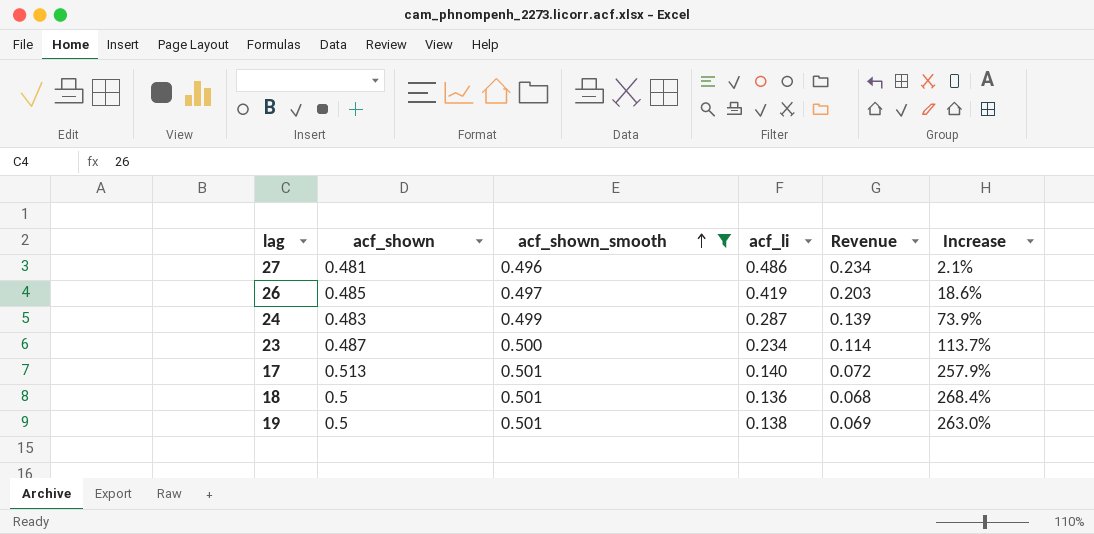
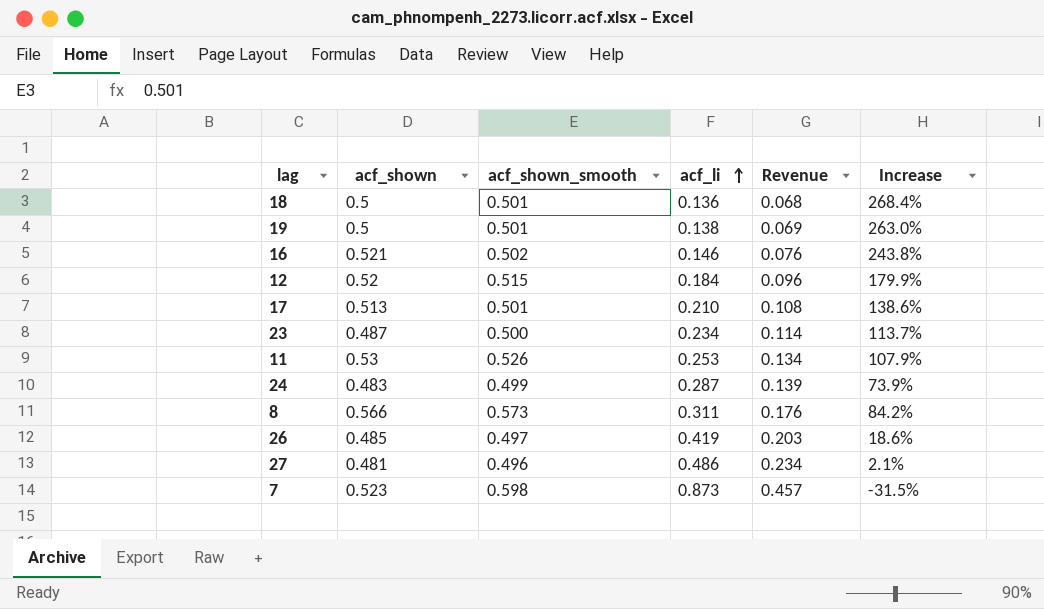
filter: acf_shown_smooth <= 0.501 -> none
row order: acf_shown_smooth ascending -> acf_li ascending
17 | acf_li: 0.140 -> 0.210
17 | Revenue: 0.072 -> 0.108
17 | Increase: 257.9% -> 138.6%

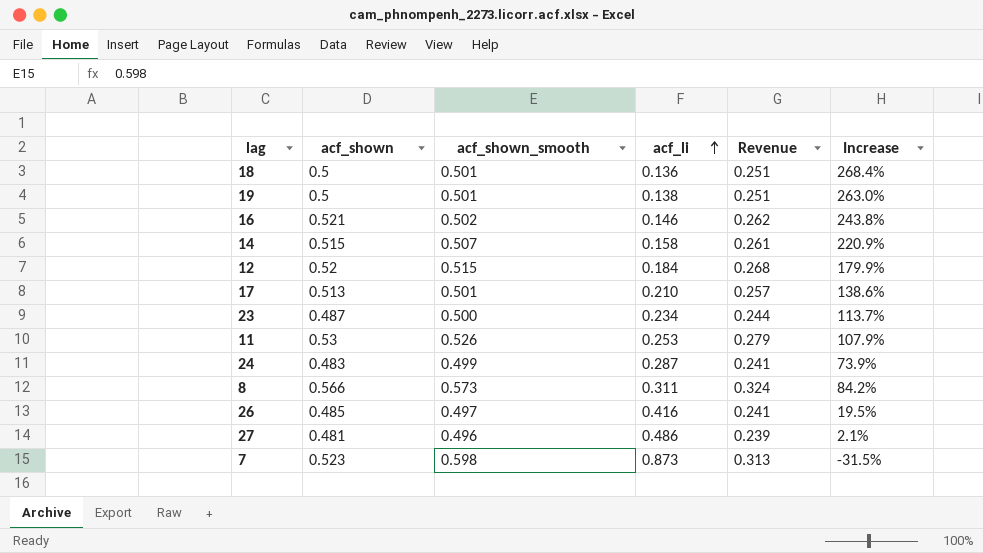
column Revenue | formula: [acf_shown] * [acf_li] -> [acf_shown] * [acf_shown_smooth]
row 14: none -> 0.515 | 0.507 | 0.158 | 0.261 | 220.9%
26 | acf_li: 0.419 -> 0.416
26 | Increase: 18.6% -> 19.5%

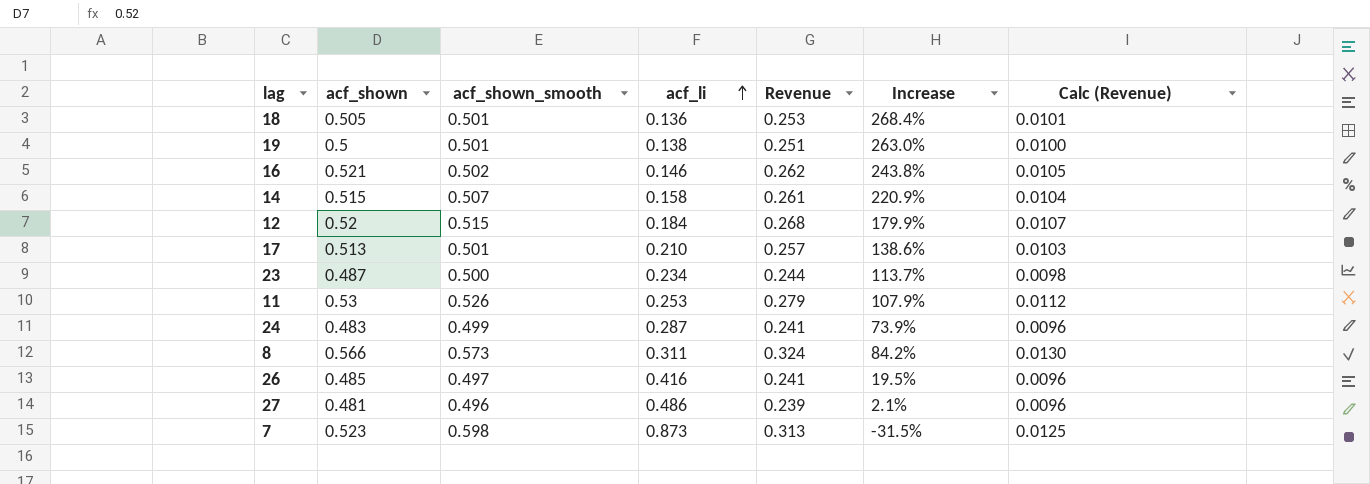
column Calc (Revenue) | formula: none -> [Revenue] * 0.04
18 | acf_shown: 0.5 -> 0.505
18 | Revenue: 0.251 -> 0.253

